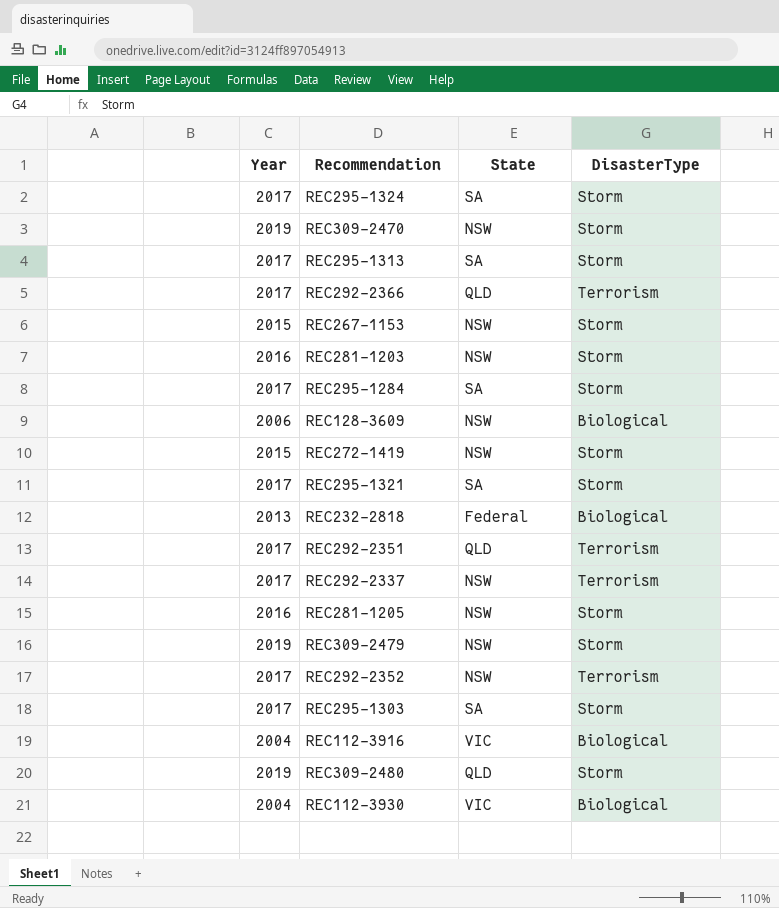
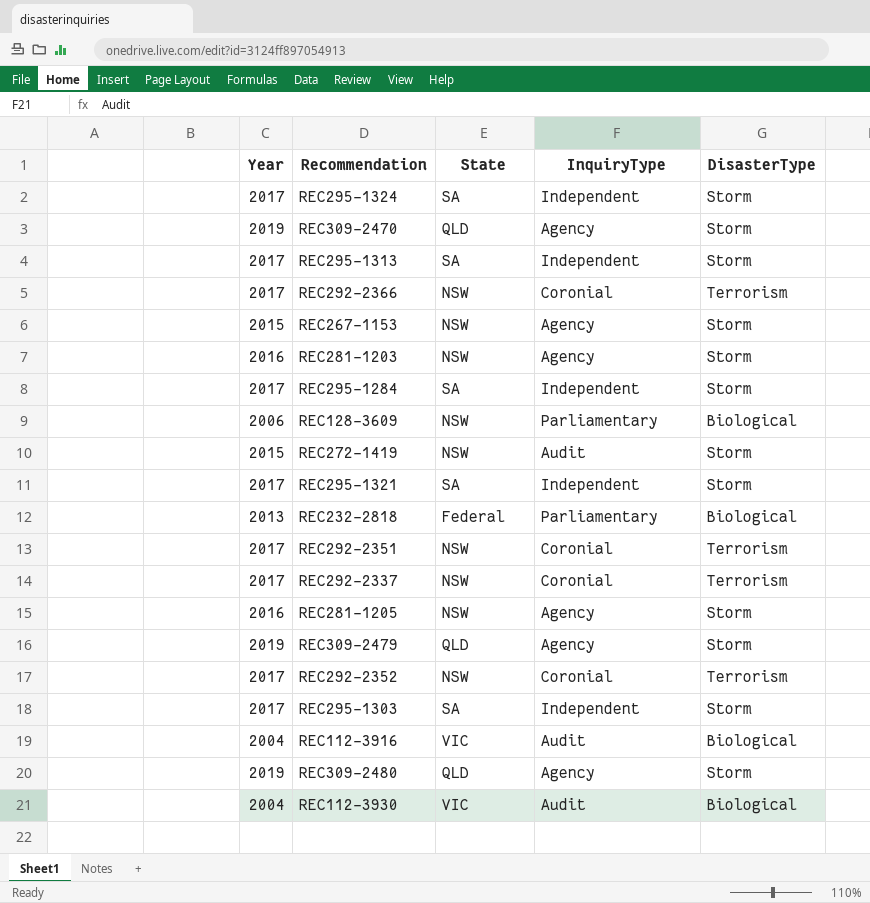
column InquiryType | position: none -> 4
REC309-2470 | State: NSW -> QLD
REC292-2366 | State: QLD -> NSW
REC292-2351 | State: QLD -> NSW
REC309-2479 | State: NSW -> QLD

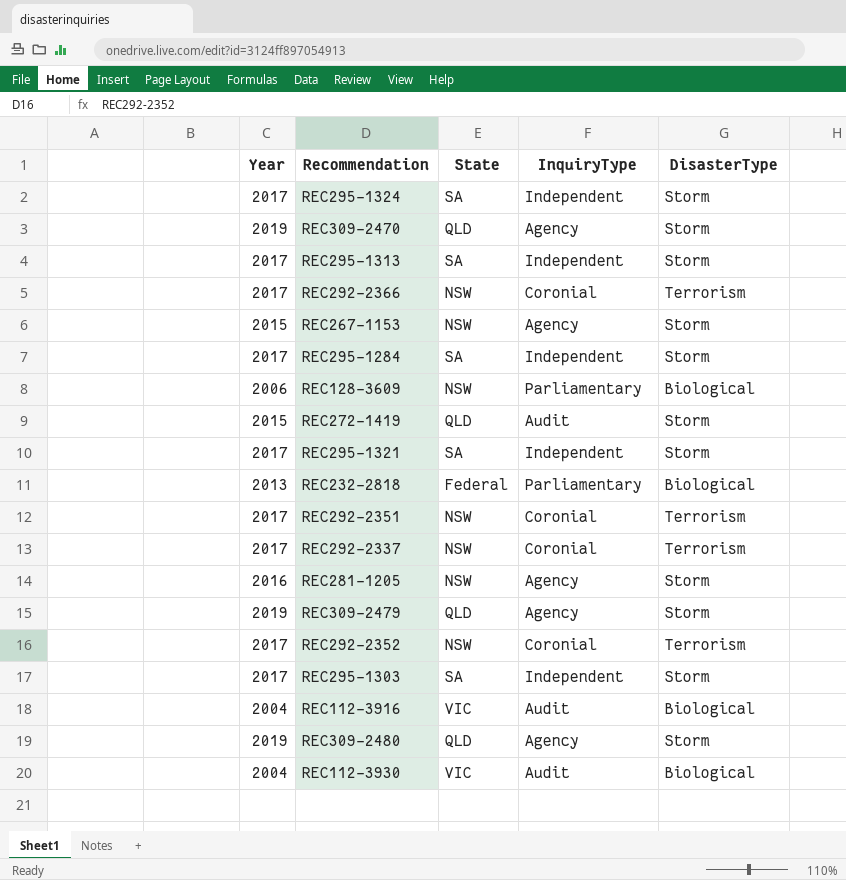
row REC281-1203: 2016 | NSW | Agency | Storm -> none
REC272-1419 | State: NSW -> QLD

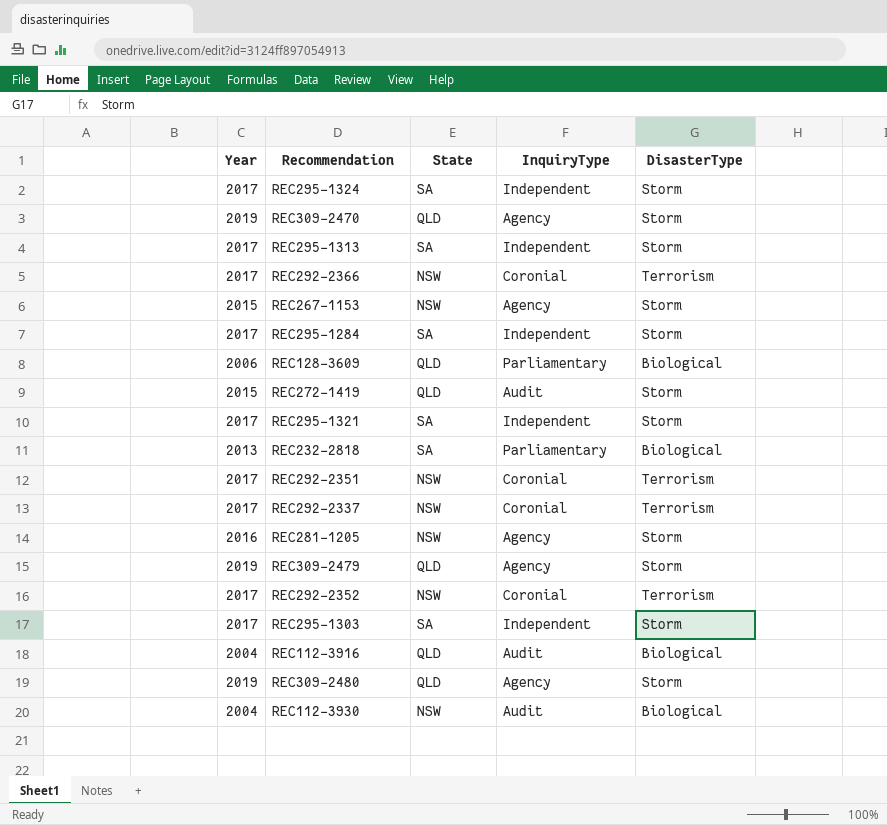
REC128-3609 | State: NSW -> QLD
REC232-2818 | State: Federal -> SA
REC112-3916 | State: VIC -> QLD
REC112-3930 | State: VIC -> NSW

